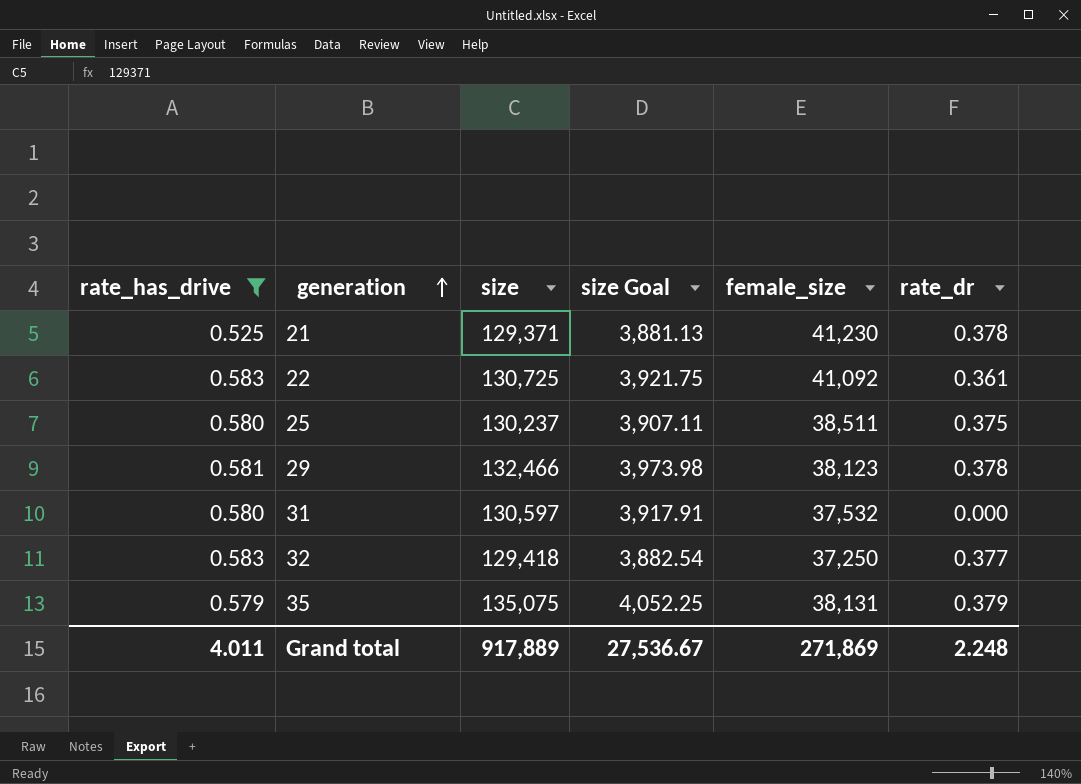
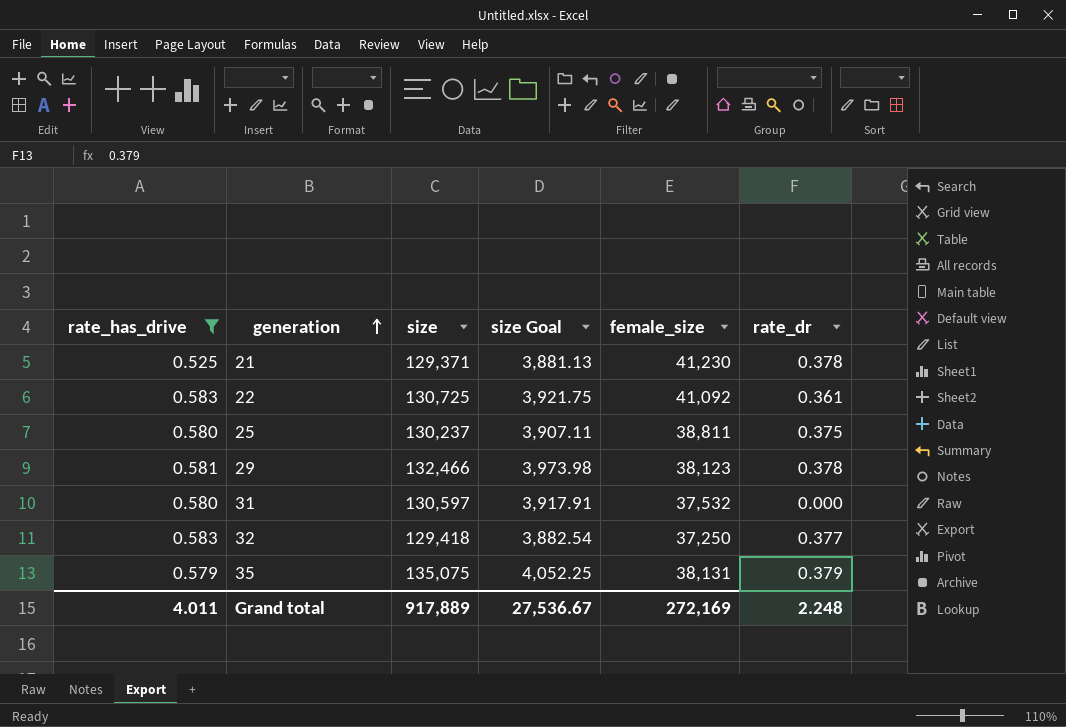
25 | female_size: 38,511 -> 38,811
Grand total | female_size: 271,869 -> 272,169

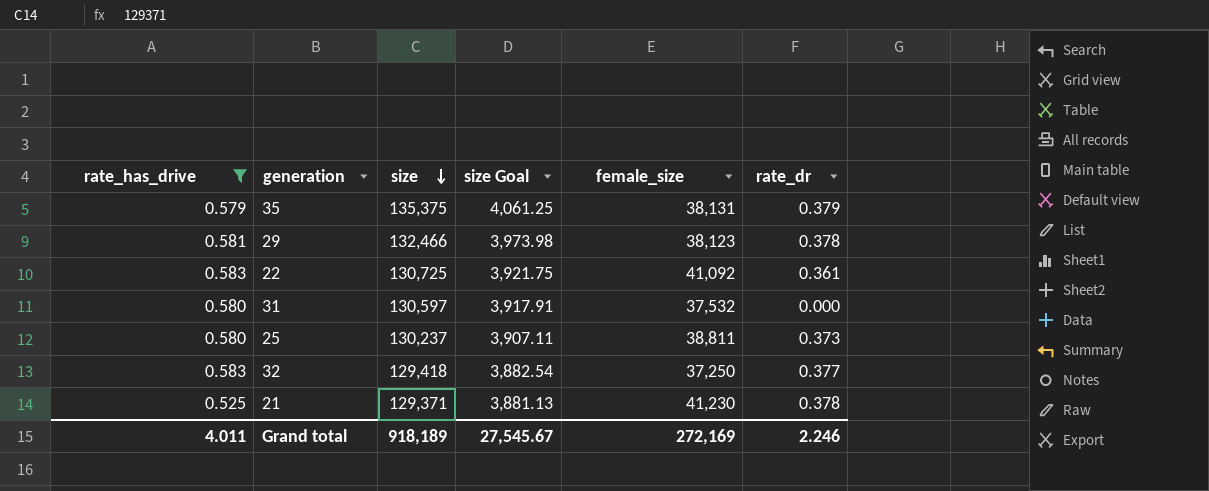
row order: generation ascending -> size descending
35 | size: 135,075 -> 135,375
35 | size Goal: 4,052.25 -> 4,061.25
25 | rate_dr: 0.375 -> 0.373
Grand total | size: 917,889 -> 918,189
Grand total | size Goal: 27,536.67 -> 27,545.67
Grand total | rate_dr: 2.248 -> 2.246

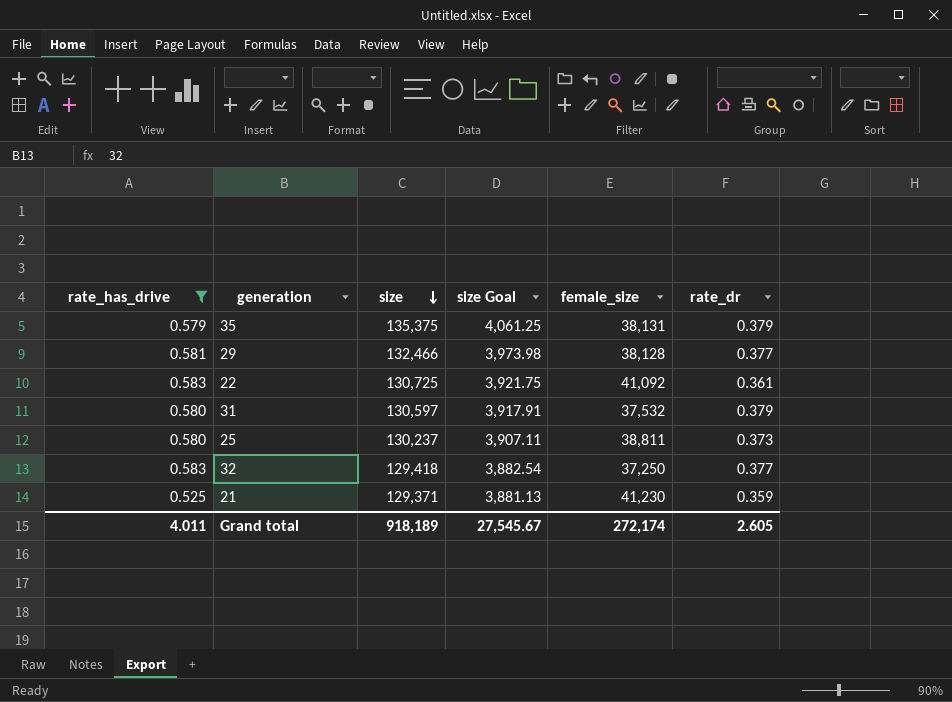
29 | female_size: 38,123 -> 38,128
29 | rate_dr: 0.378 -> 0.377
31 | rate_dr: 0.000 -> 0.379
21 | rate_dr: 0.378 -> 0.359
Grand total | female_size: 272,169 -> 272,174
Grand total | rate_dr: 2.246 -> 2.605

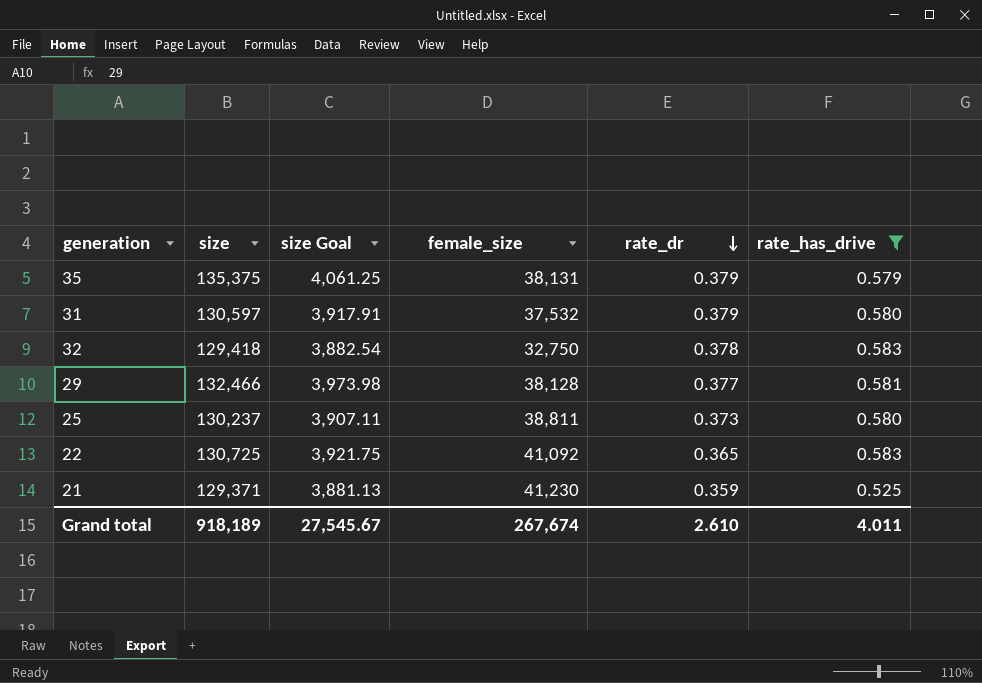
row order: size descending -> rate_dr descending
column rate_has_drive | position: 1 -> 6
32 | female_size: 37,250 -> 32,750
32 | rate_dr: 0.377 -> 0.378
22 | rate_dr: 0.361 -> 0.365
Grand total | female_size: 272,174 -> 267,674
Grand total | rate_dr: 2.605 -> 2.610

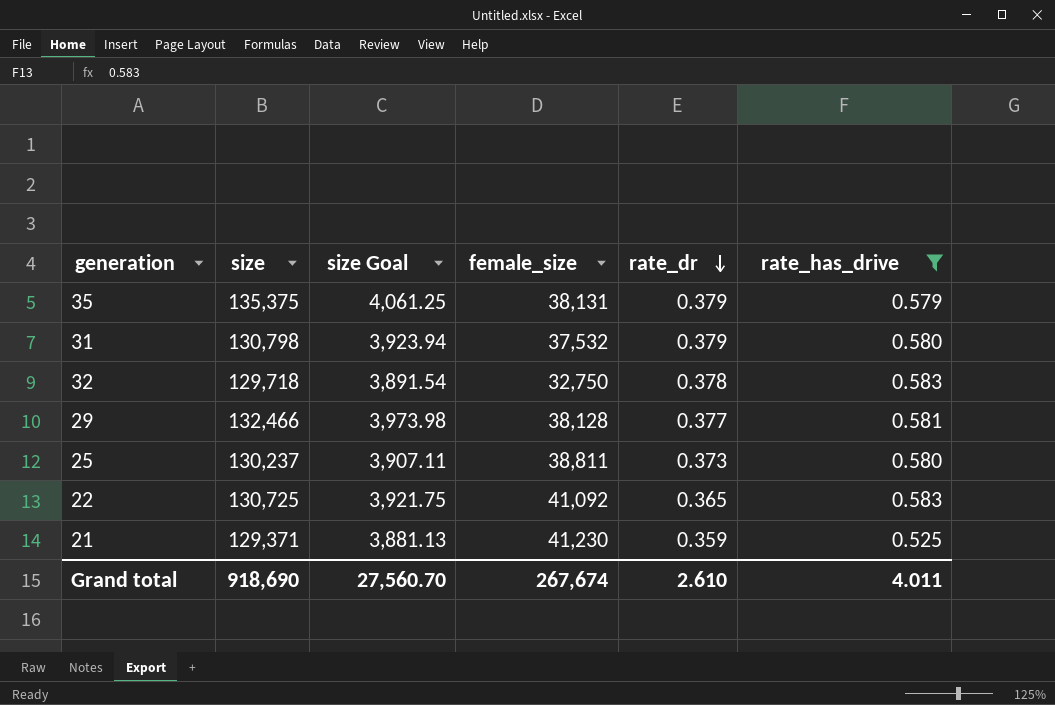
31 | size: 130,597 -> 130,798
31 | size Goal: 3,917.91 -> 3,923.94
32 | size: 129,418 -> 129,718
32 | size Goal: 3,882.54 -> 3,891.54
Grand total | size: 918,189 -> 918,690
Grand total | size Goal: 27,545.67 -> 27,560.70

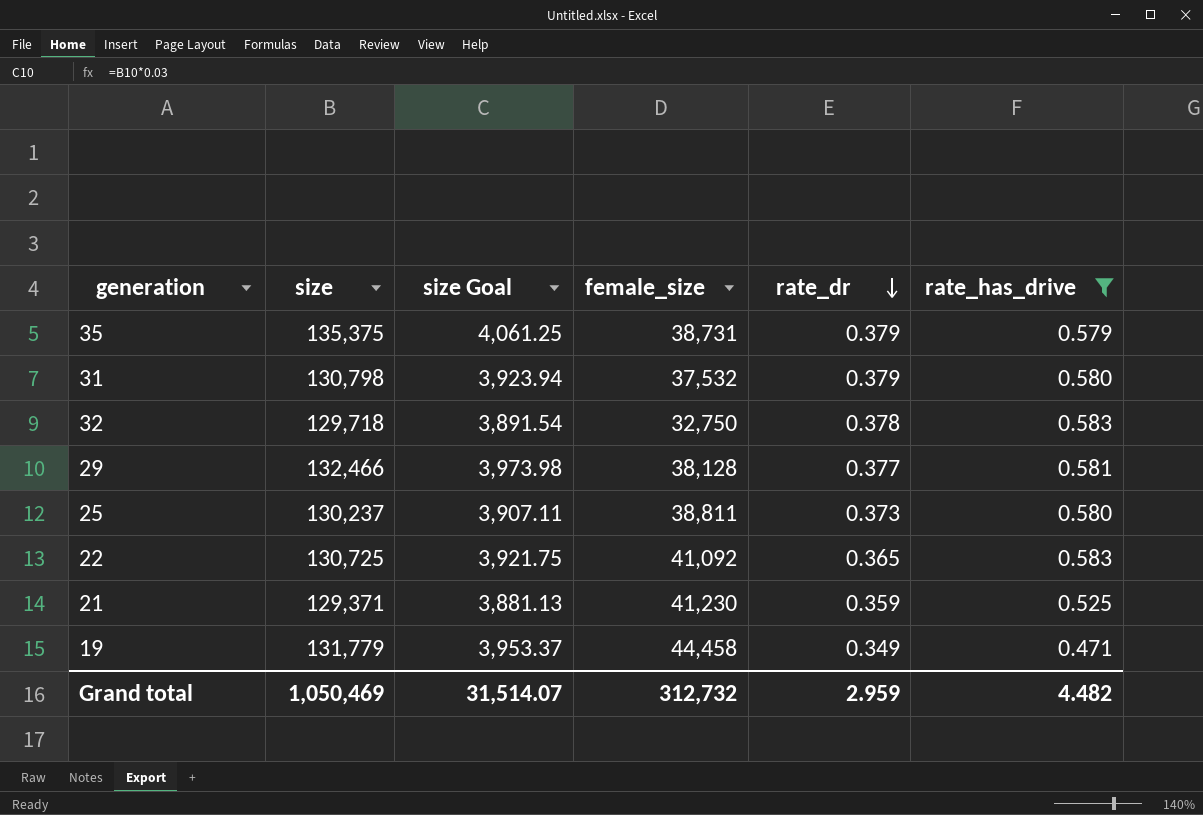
35 | female_size: 38,131 -> 38,731
row 19: none -> 131,779 | 3,953.37 | 44,458 | 0.349 | 0.471
Grand total | size: 918,690 -> 1,050,469
Grand total | size Goal: 27,560.70 -> 31,514.07
Grand total | female_size: 267,674 -> 312,732
Grand total | rate_dr: 2.610 -> 2.959
Grand total | rate_has_drive: 4.011 -> 4.482

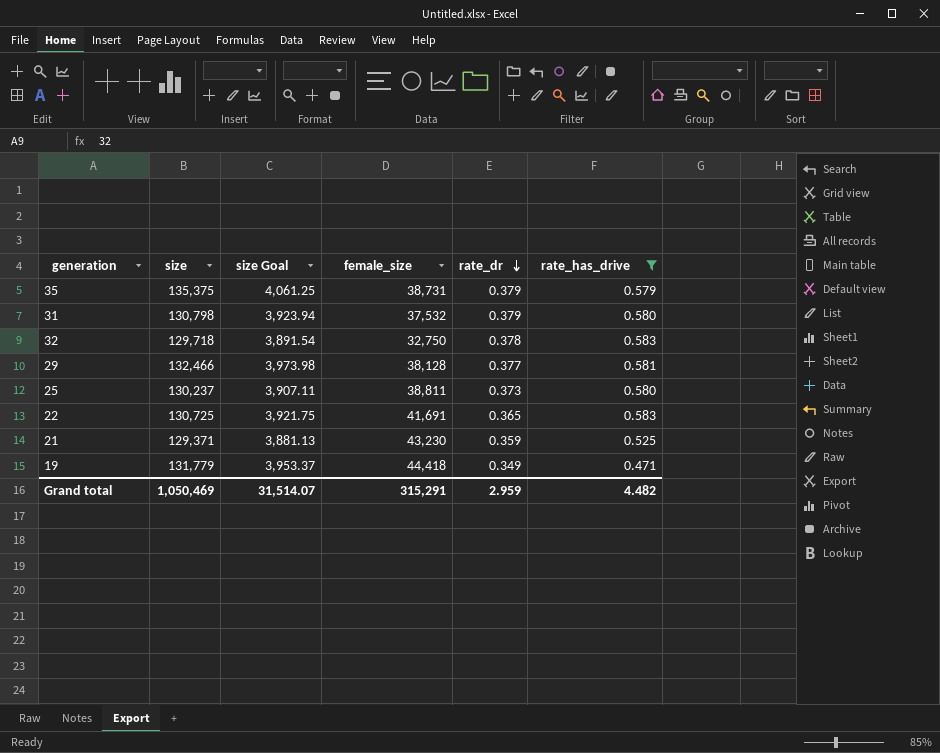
22 | female_size: 41,092 -> 41,691
21 | female_size: 41,230 -> 43,230
19 | female_size: 44,458 -> 44,418
Grand total | female_size: 312,732 -> 315,291

